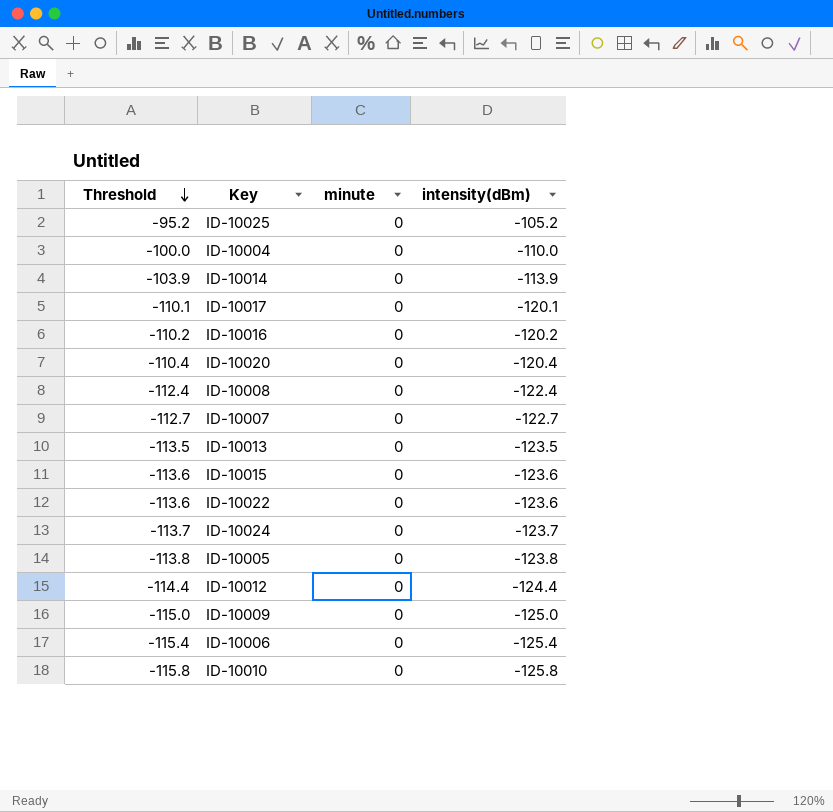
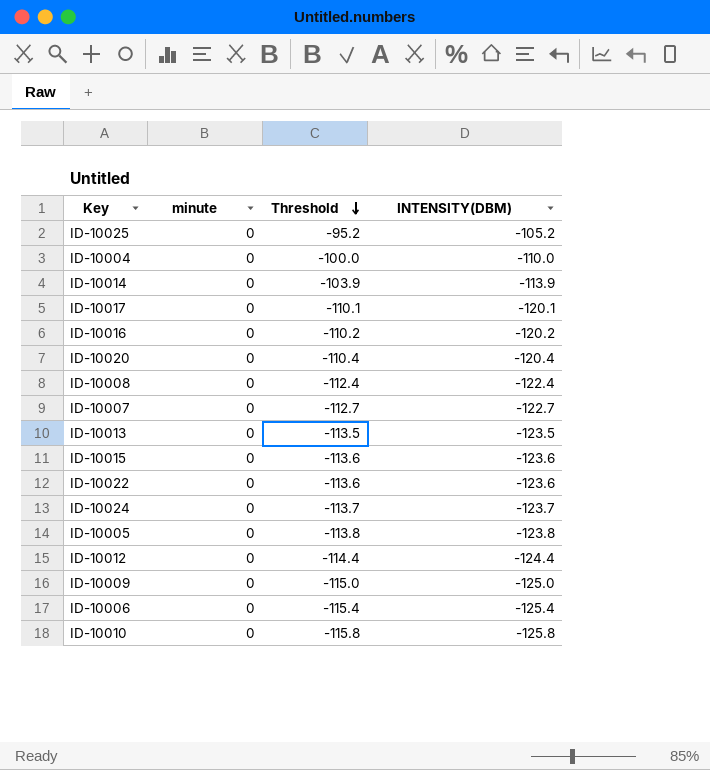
column Threshold | position: 1 -> 3
column name: intensity(dBm) -> INTENSITY(DBM)

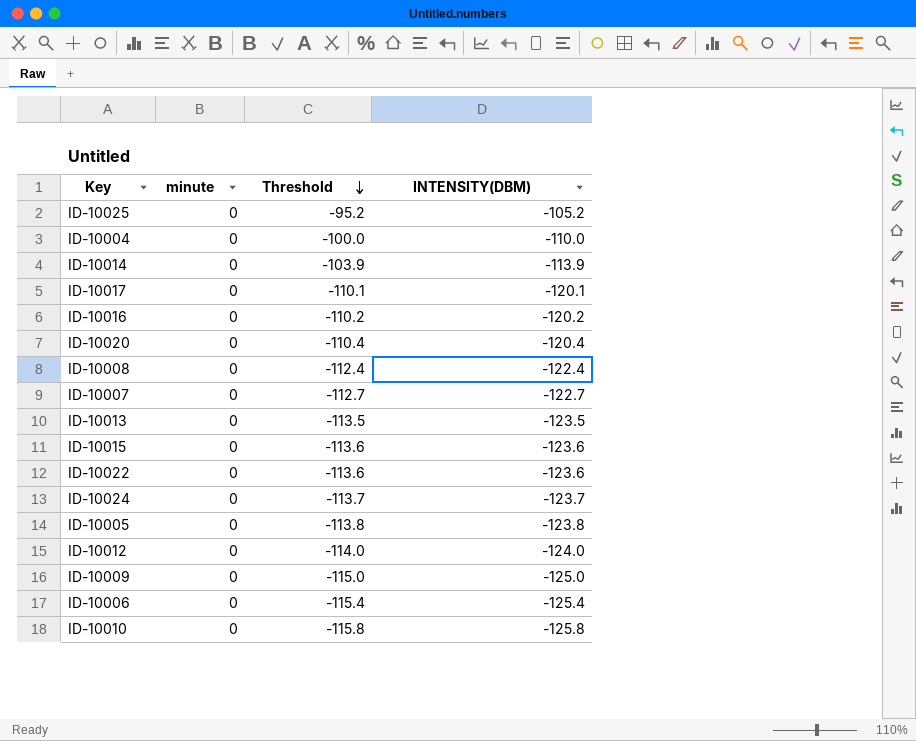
ID-10012 | Threshold: -114.4 -> -114.0
ID-10012 | INTENSITY(DBM): -124.4 -> -124.0

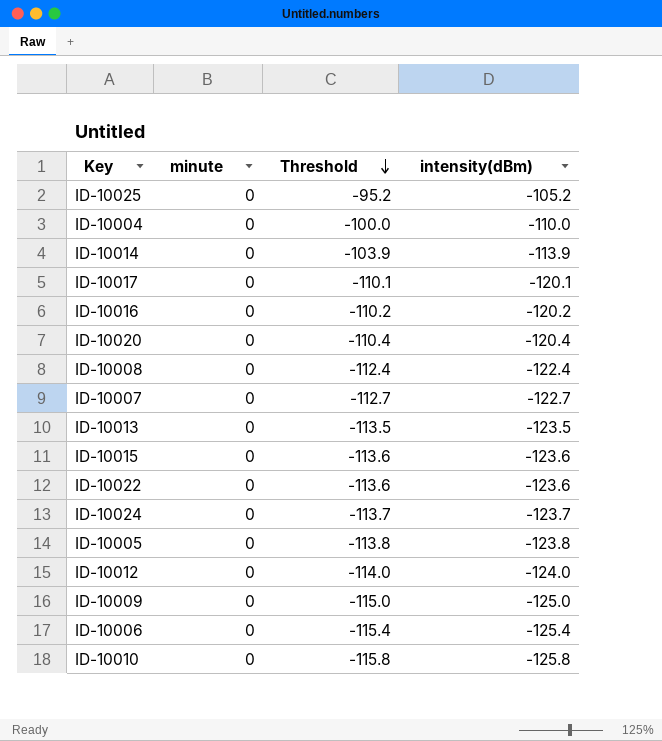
column name: INTENSITY(DBM) -> intensity(dBm)

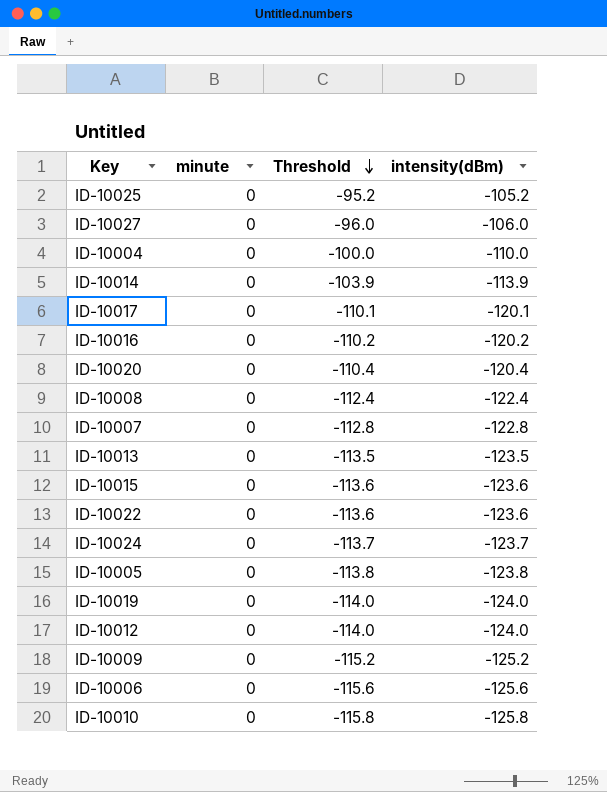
row ID-10027: none -> 0 | -96.0 | -106.0
ID-10007 | Threshold: -112.7 -> -112.8
ID-10007 | intensity(dBm): -122.7 -> -122.8
row ID-10019: none -> 0 | -114.0 | -124.0
ID-10009 | Threshold: -115.0 -> -115.2
ID-10009 | intensity(dBm): -125.0 -> -125.2
ID-10006 | Threshold: -115.4 -> -115.6
ID-10006 | intensity(dBm): -125.4 -> -125.6

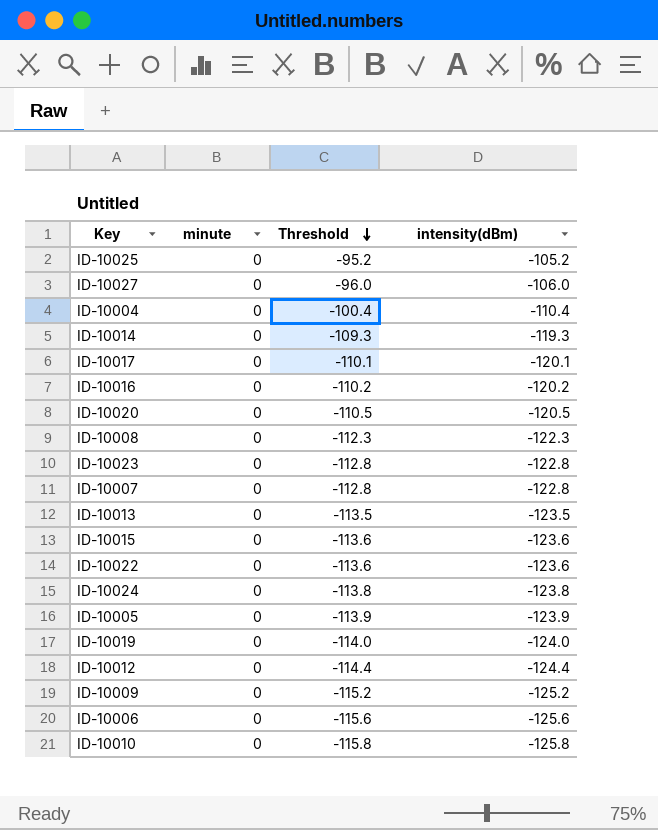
ID-10004 | Threshold: -100.0 -> -100.4
ID-10004 | intensity(dBm): -110.0 -> -110.4
ID-10014 | Threshold: -103.9 -> -109.3
ID-10014 | intensity(dBm): -113.9 -> -119.3
ID-10020 | Threshold: -110.4 -> -110.5
ID-10020 | intensity(dBm): -120.4 -> -120.5
ID-10008 | Threshold: -112.4 -> -112.3
ID-10008 | intensity(dBm): -122.4 -> -122.3
row ID-10023: none -> 0 | -112.8 | -122.8
ID-10024 | Threshold: -113.7 -> -113.8
ID-10024 | intensity(dBm): -123.7 -> -123.8
ID-10005 | Threshold: -113.8 -> -113.9
ID-10005 | intensity(dBm): -123.8 -> -123.9
ID-10012 | Threshold: -114.0 -> -114.4
ID-10012 | intensity(dBm): -124.0 -> -124.4

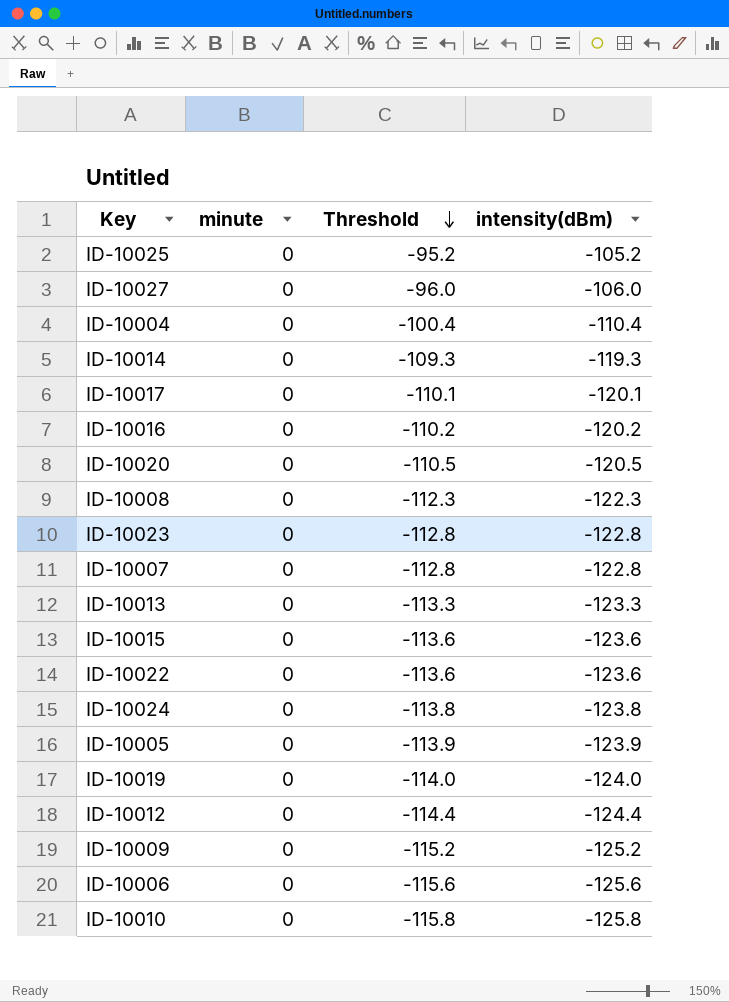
ID-10013 | Threshold: -113.5 -> -113.3
ID-10013 | intensity(dBm): -123.5 -> -123.3

